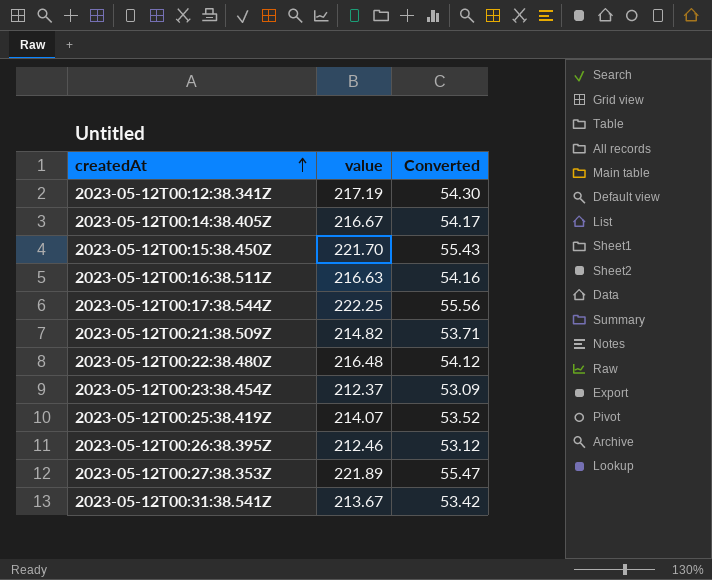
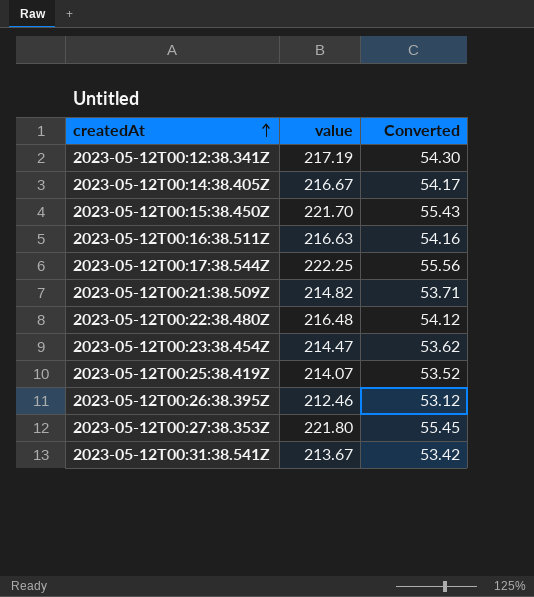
2023-05-12T00:23:38.454Z | value: 212.37 -> 214.47
2023-05-12T00:23:38.454Z | Converted: 53.09 -> 53.62
2023-05-12T00:27:38.353Z | value: 221.89 -> 221.80
2023-05-12T00:27:38.353Z | Converted: 55.47 -> 55.45

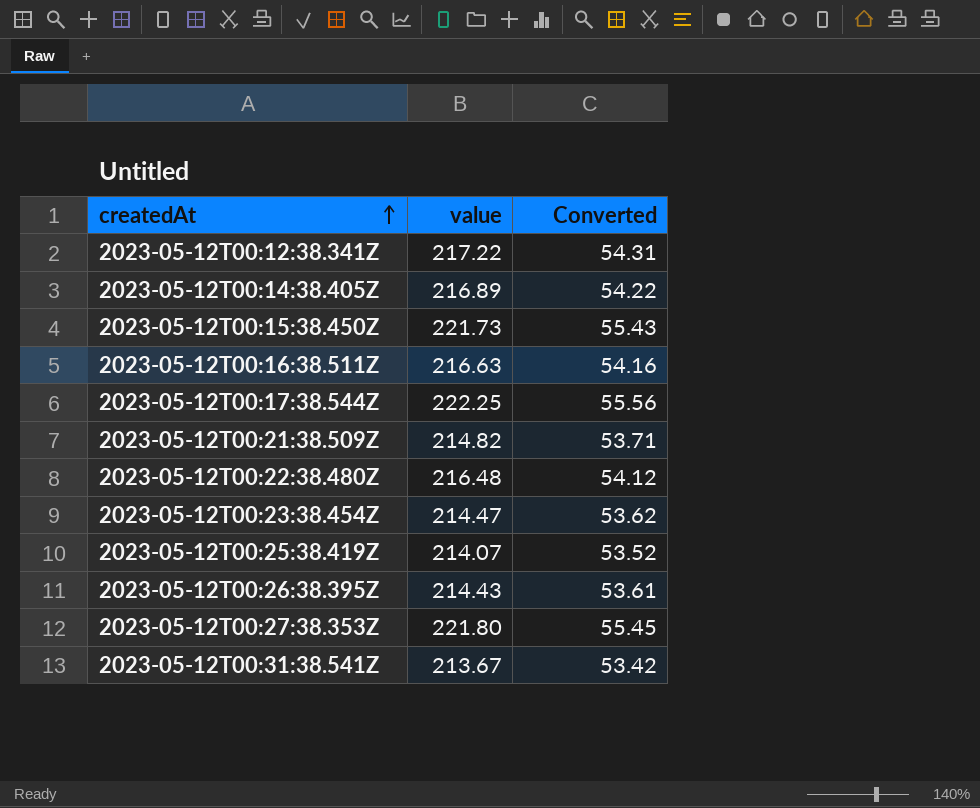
2023-05-12T00:12:38.341Z | value: 217.19 -> 217.22
2023-05-12T00:12:38.341Z | Converted: 54.30 -> 54.31
2023-05-12T00:14:38.405Z | value: 216.67 -> 216.89
2023-05-12T00:14:38.405Z | Converted: 54.17 -> 54.22
2023-05-12T00:15:38.450Z | value: 221.70 -> 221.73
2023-05-12T00:26:38.395Z | value: 212.46 -> 214.43
2023-05-12T00:26:38.395Z | Converted: 53.12 -> 53.61

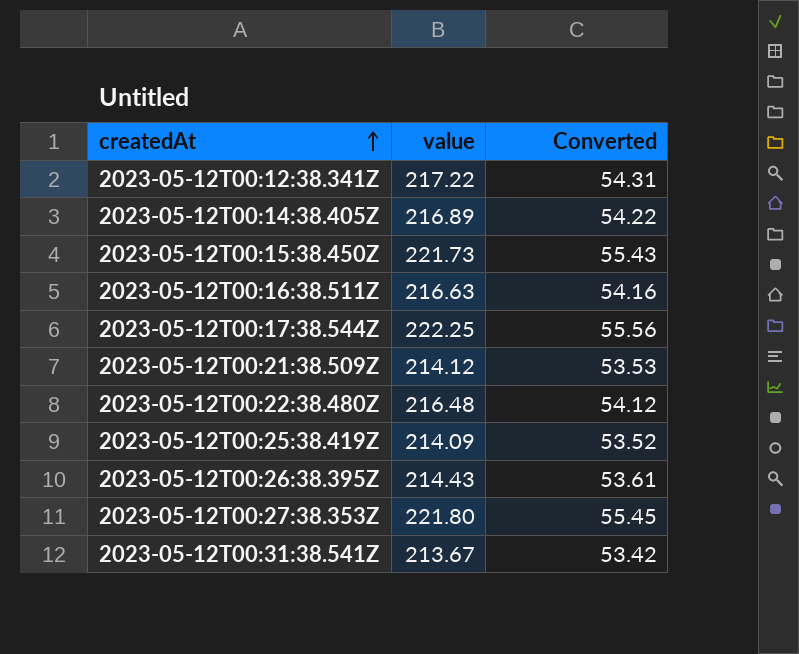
row 2023-05-12T00:23:38.454Z: 214.47 | 53.62 -> none
2023-05-12T00:21:38.509Z | value: 214.82 -> 214.12
2023-05-12T00:21:38.509Z | Converted: 53.71 -> 53.53
2023-05-12T00:25:38.419Z | value: 214.07 -> 214.09

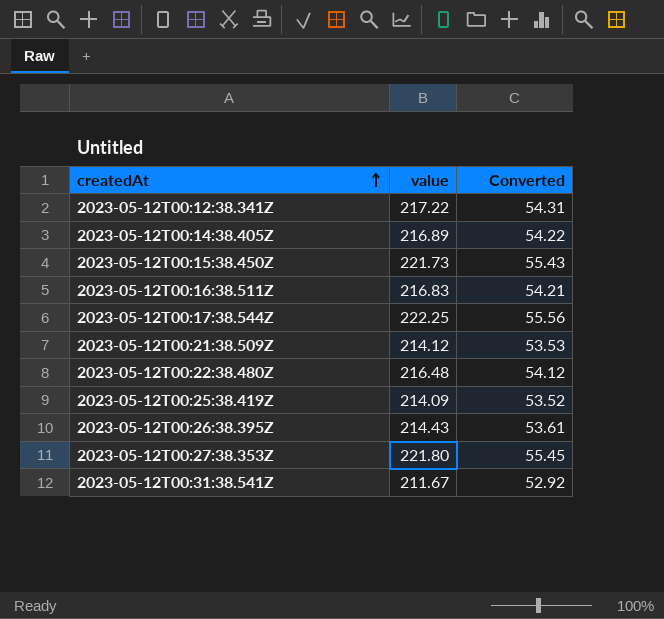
2023-05-12T00:16:38.511Z | value: 216.63 -> 216.83
2023-05-12T00:16:38.511Z | Converted: 54.16 -> 54.21
2023-05-12T00:31:38.541Z | value: 213.67 -> 211.67
2023-05-12T00:31:38.541Z | Converted: 53.42 -> 52.92

